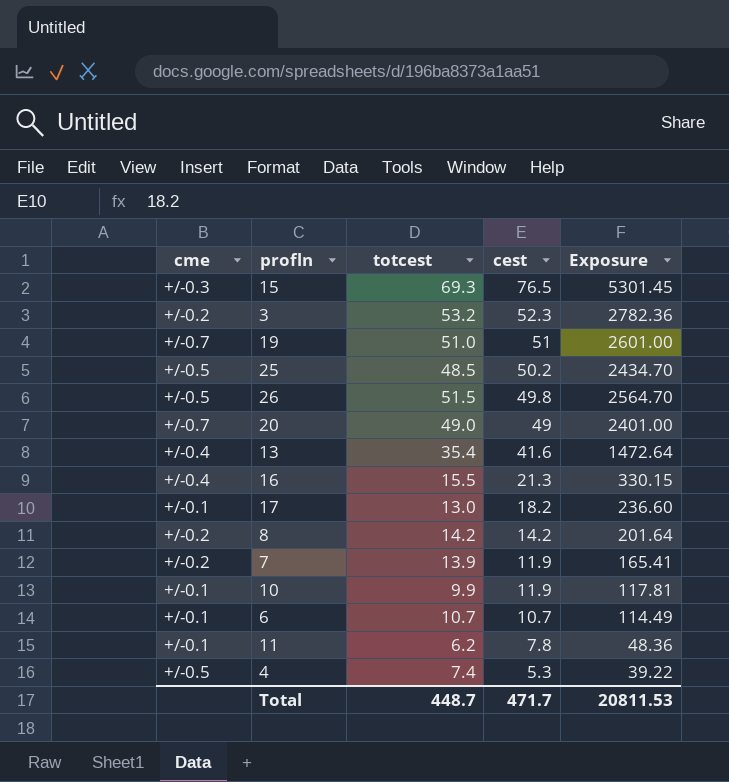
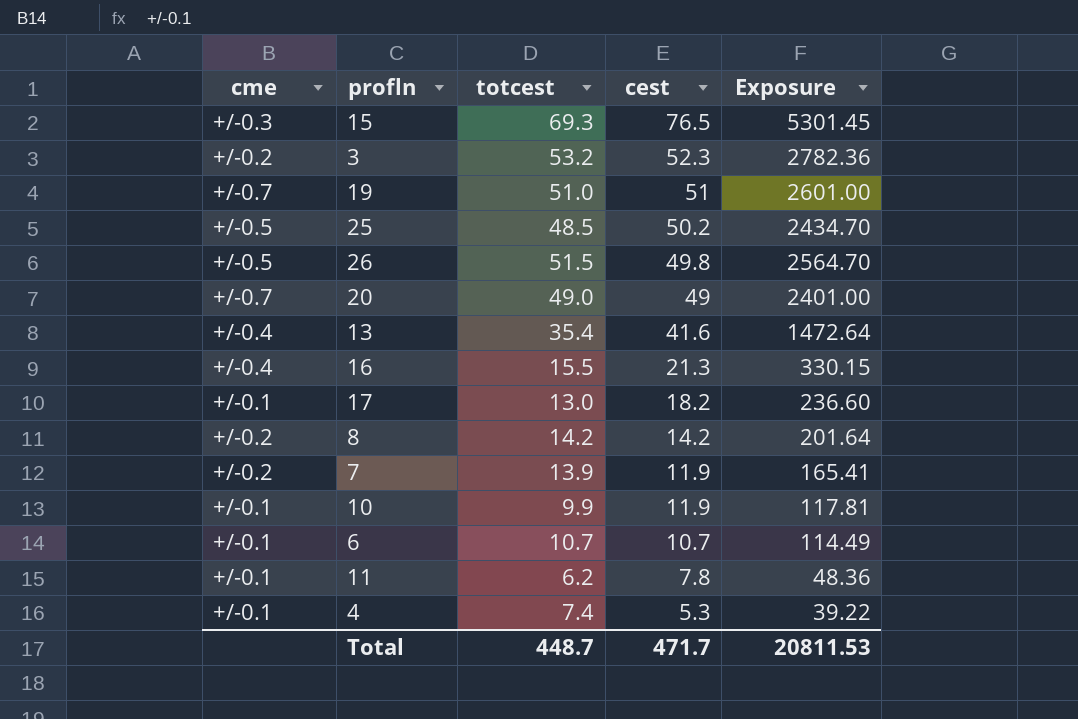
4 | cme: +/-0.5 -> +/-0.1

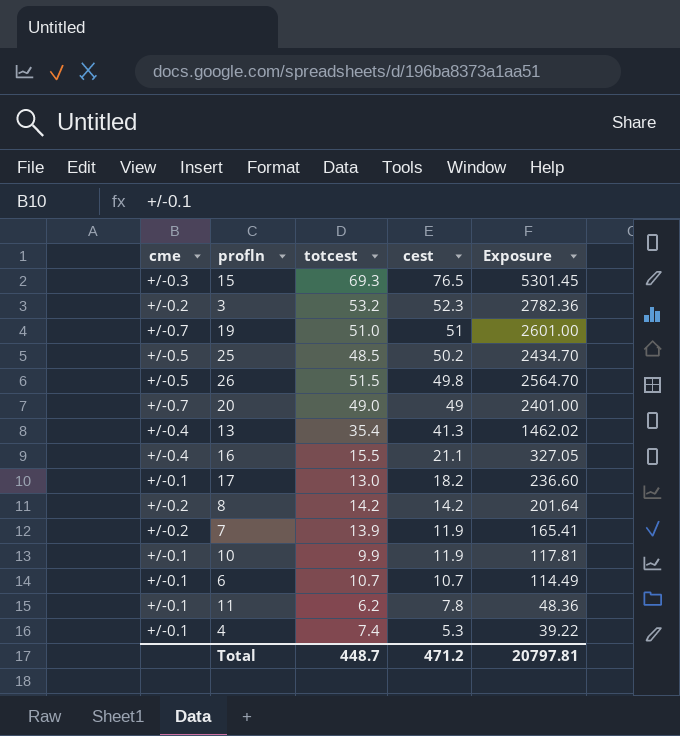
13 | cest: 41.6 -> 41.3
13 | Exposure: 1472.64 -> 1462.02
16 | cest: 21.3 -> 21.1
16 | Exposure: 330.15 -> 327.05
Total | cest: 471.7 -> 471.2
Total | Exposure: 20811.53 -> 20797.81

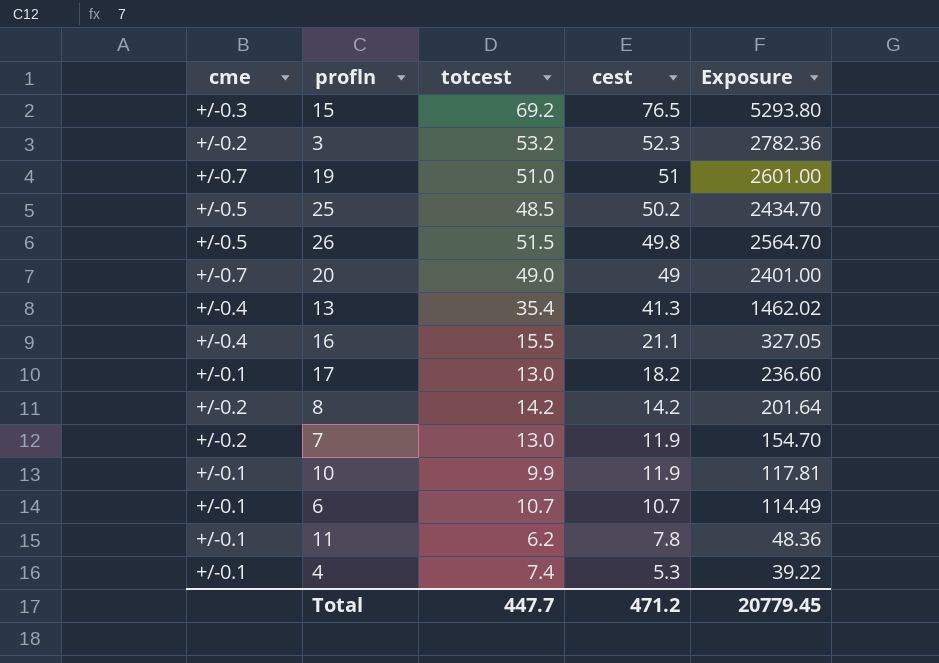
15 | totcest: 69.3 -> 69.2
15 | Exposure: 5301.45 -> 5293.80
7 | totcest: 13.9 -> 13.0
7 | Exposure: 165.41 -> 154.70
Total | totcest: 448.7 -> 447.7
Total | Exposure: 20797.81 -> 20779.45

